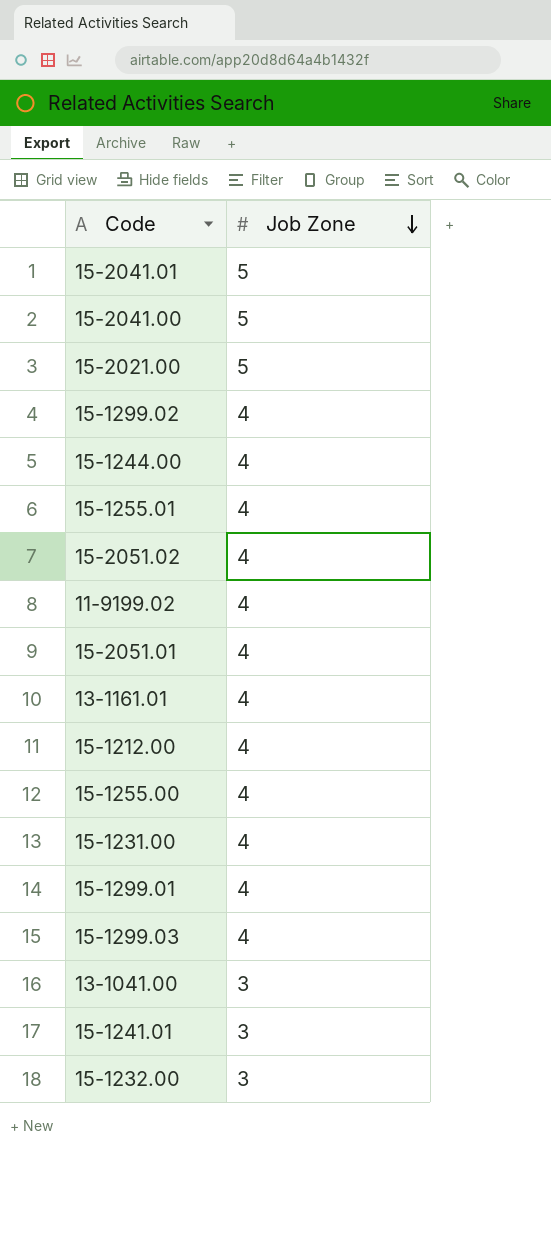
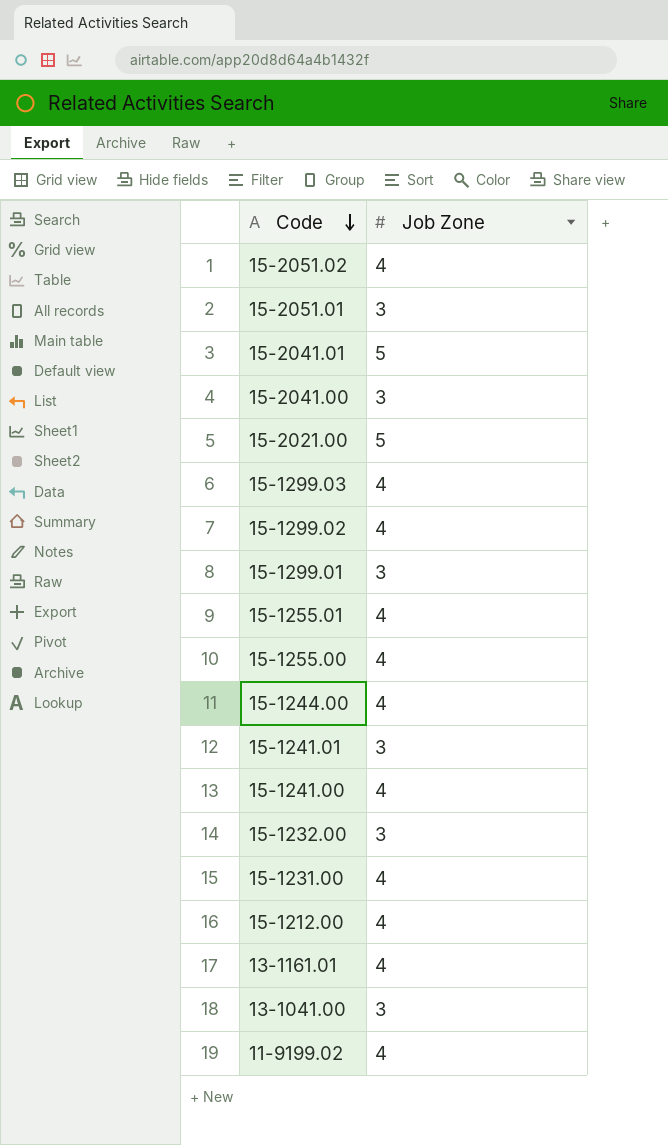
row order: Job Zone descending -> Code descending
15-2051.01 | Job Zone: 4 -> 3
15-2041.00 | Job Zone: 5 -> 3
15-1299.01 | Job Zone: 4 -> 3
row 15-1241.00: none -> 4

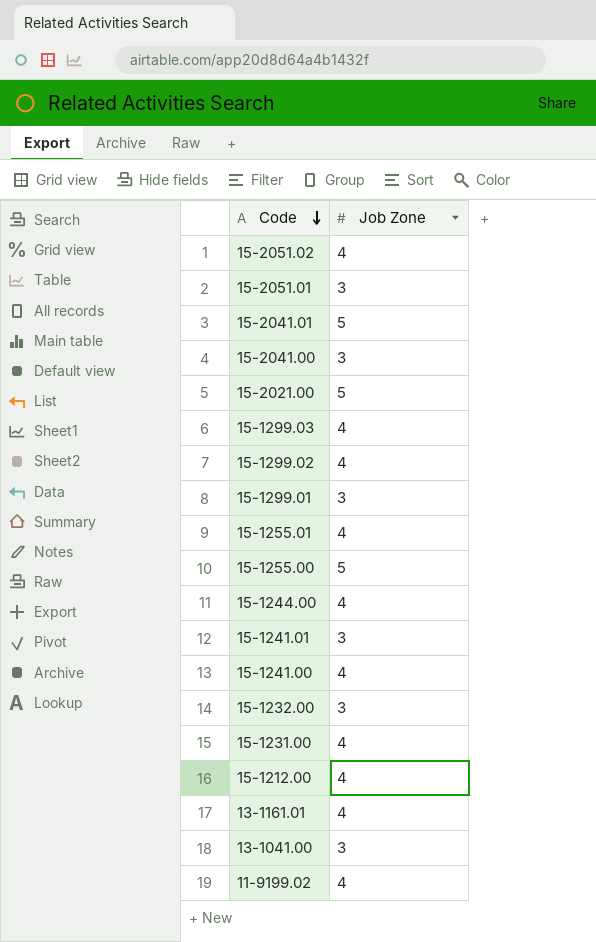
15-1255.00 | Job Zone: 4 -> 5

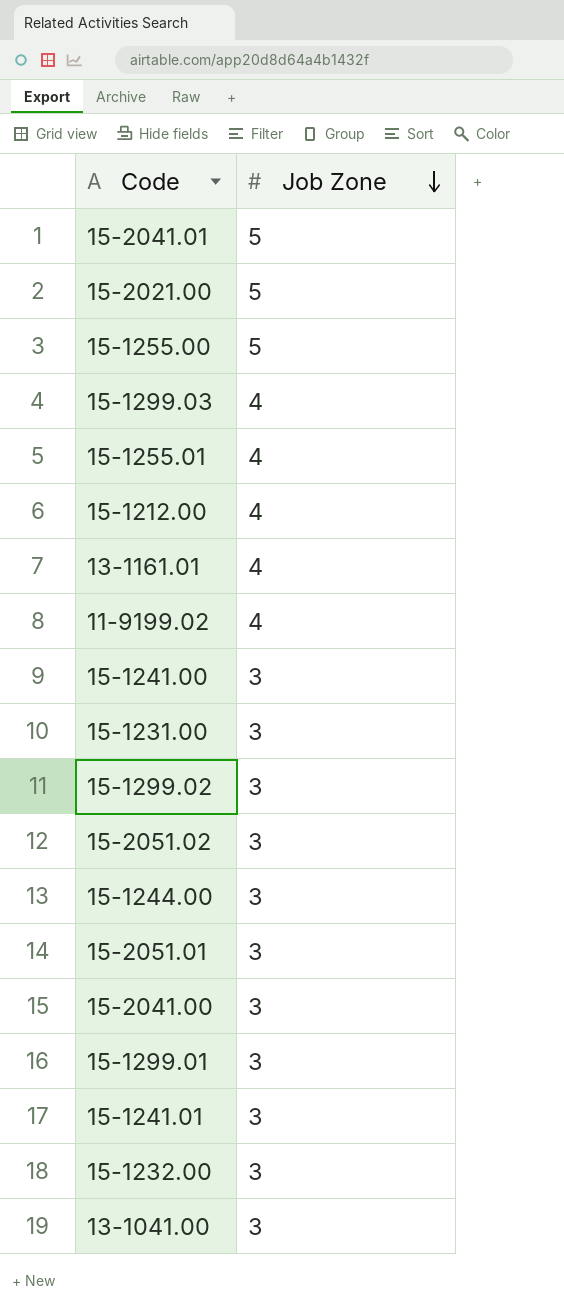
row order: Code descending -> Job Zone descending
15-1241.00 | Job Zone: 4 -> 3
15-1231.00 | Job Zone: 4 -> 3
15-1299.02 | Job Zone: 4 -> 3
15-2051.02 | Job Zone: 4 -> 3
15-1244.00 | Job Zone: 4 -> 3

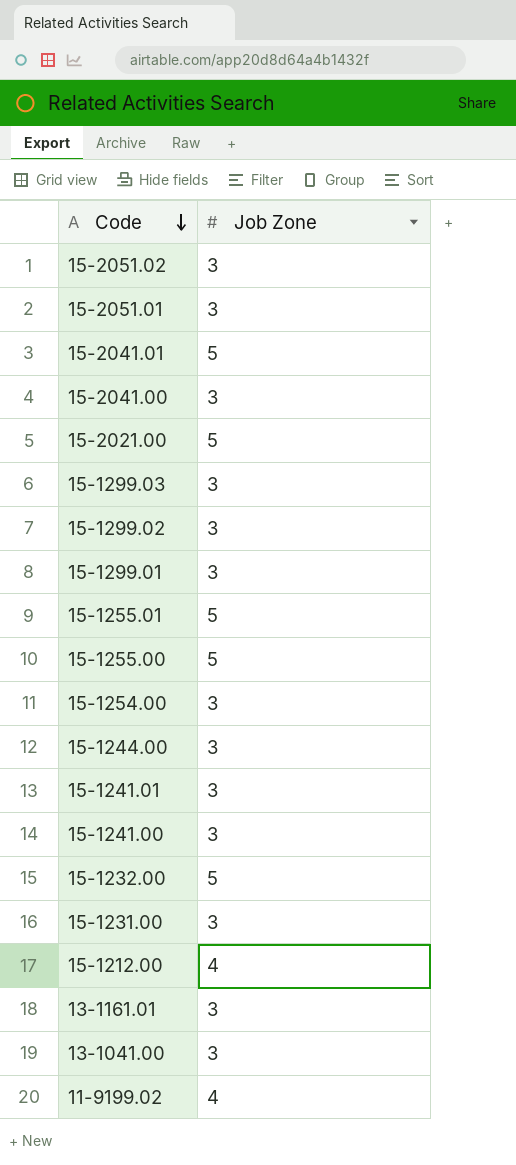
row order: Job Zone descending -> Code descending
15-1299.03 | Job Zone: 4 -> 3
15-1255.01 | Job Zone: 4 -> 5
row 15-1254.00: none -> 3
15-1232.00 | Job Zone: 3 -> 5
13-1161.01 | Job Zone: 4 -> 3

